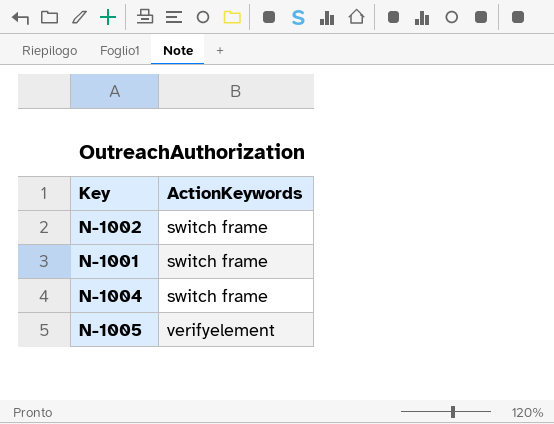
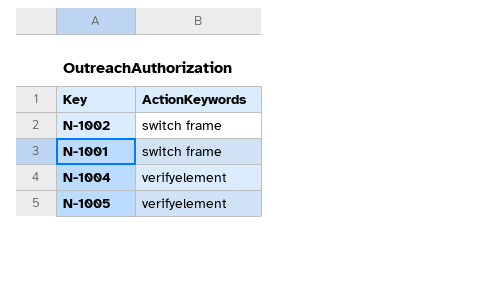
N-1004 | ActionKeywords: switch frame -> verifyelement

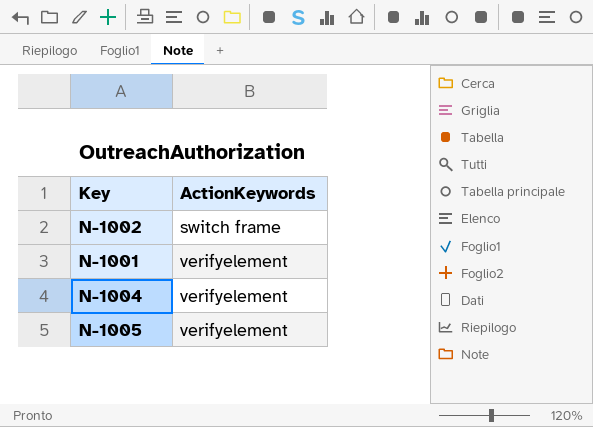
N-1001 | ActionKeywords: switch frame -> verifyelement

